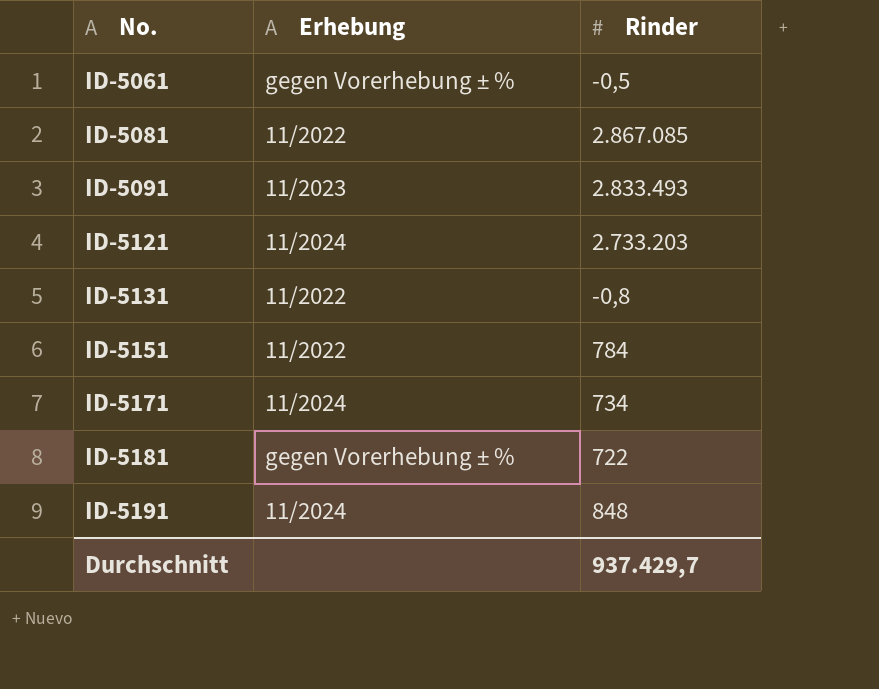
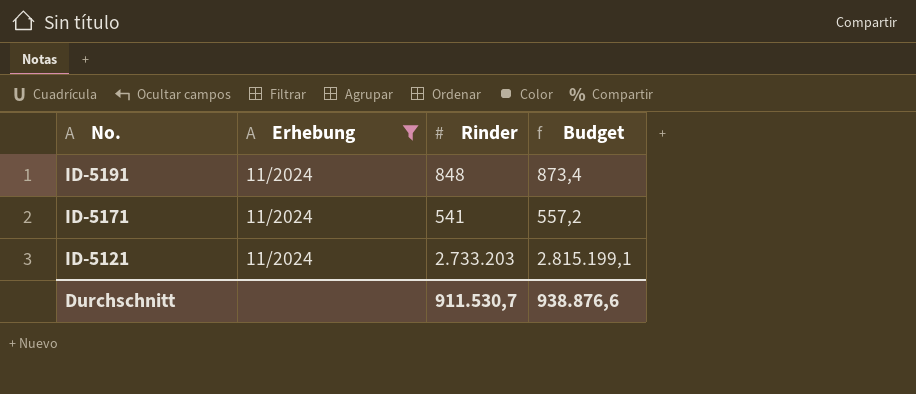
filter: none -> Erhebung = 11/2024
row order: No. ascending -> No. descending
column Budget | formula: none -> [Rinder] * 1,03
ID-5171 | Rinder: 734 -> 541
Durchschnitt | Rinder: 937.429,7 -> 911.530,7

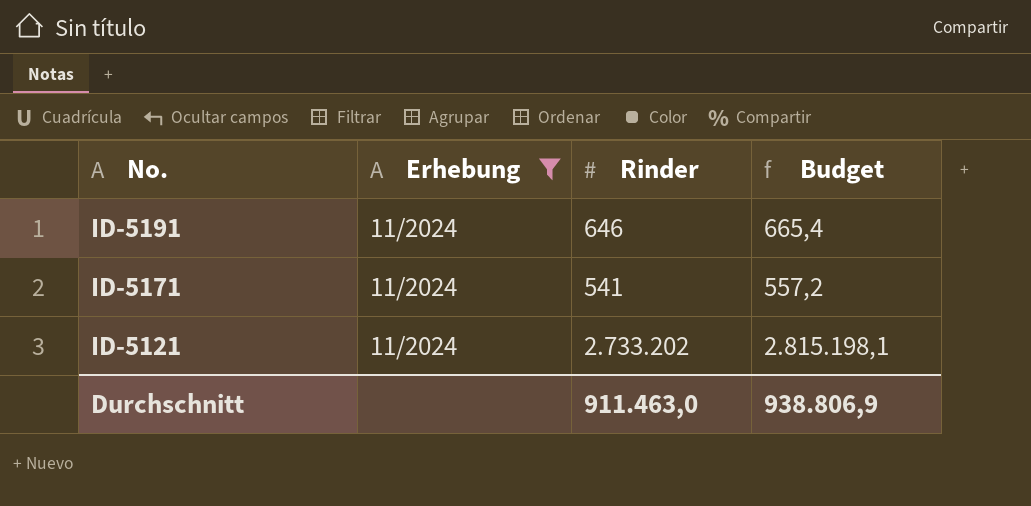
ID-5191 | Rinder: 848 -> 646
ID-5191 | Budget: 873,4 -> 665,4
ID-5121 | Rinder: 2.733.203 -> 2.733.202
ID-5121 | Budget: 2.815.199,1 -> 2.815.198,1
Durchschnitt | Rinder: 911.530,7 -> 911.463,0
Durchschnitt | Budget: 938.876,6 -> 938.806,9

